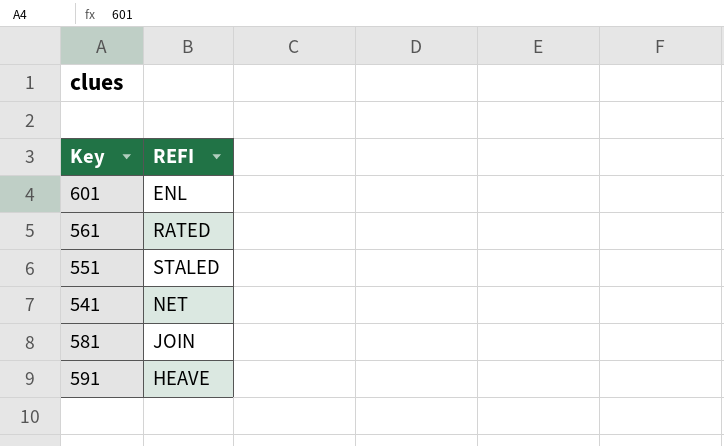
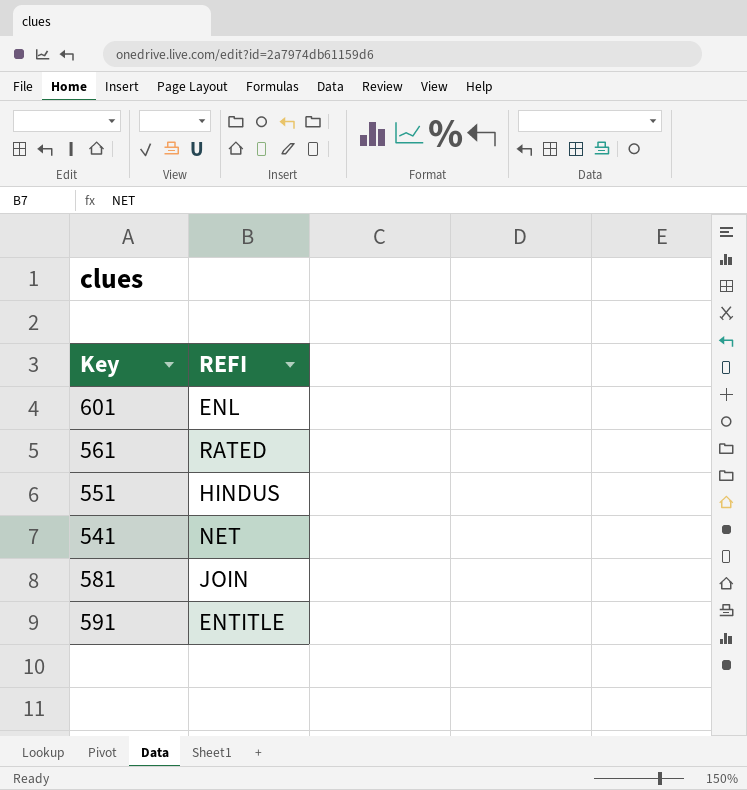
551 | REFI: STALED -> HINDUS
591 | REFI: HEAVE -> ENTITLE

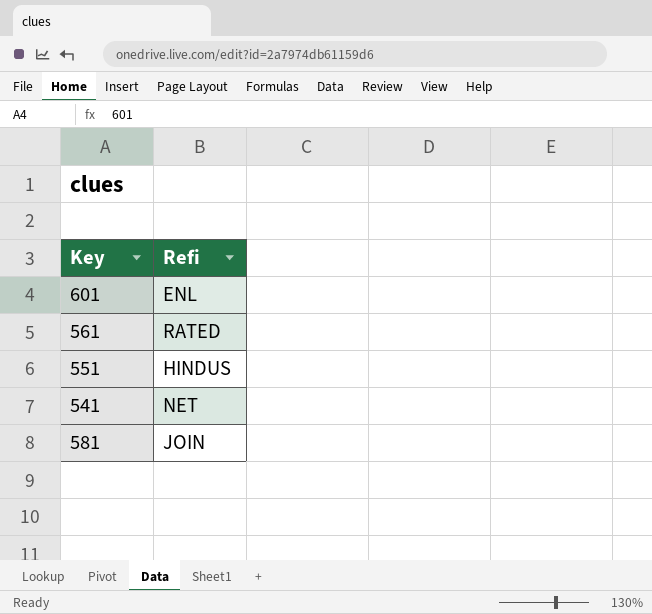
column name: REFI -> Refi
row 591: ENTITLE -> none

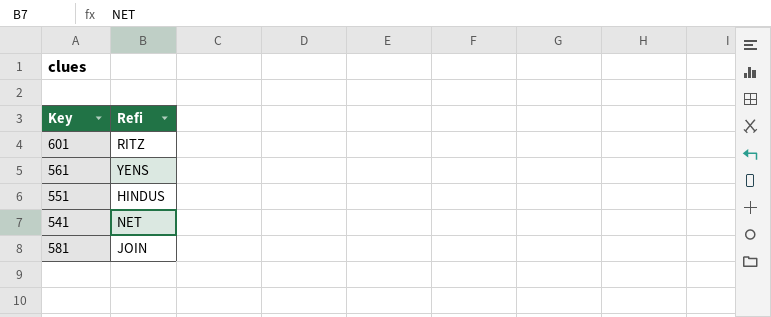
601 | Refi: ENL -> RITZ
561 | Refi: RATED -> YENS

